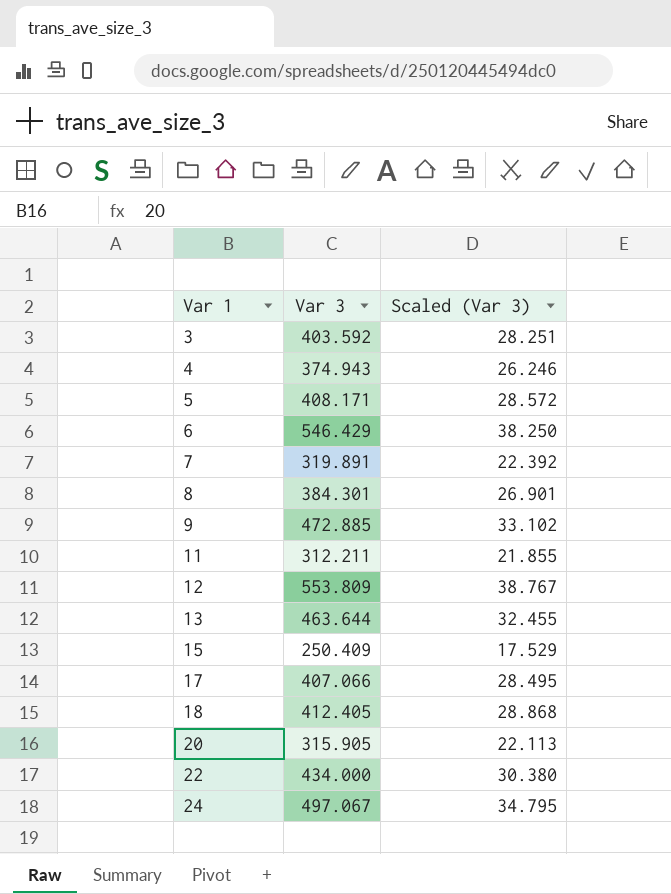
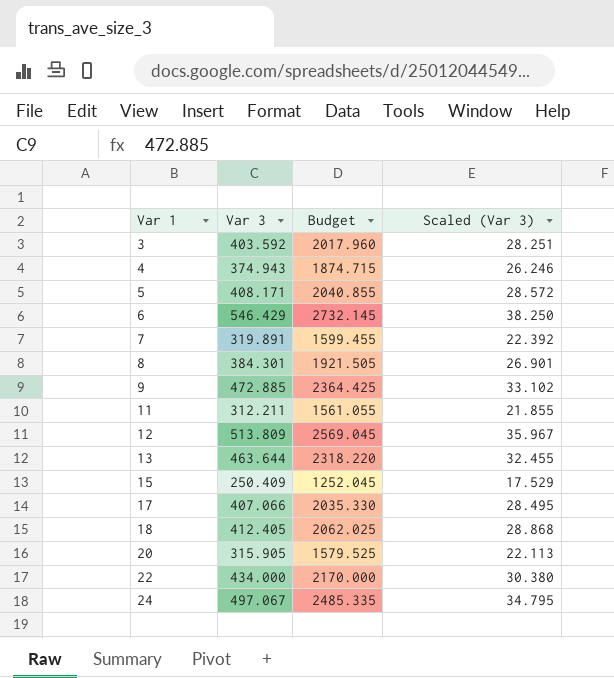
column Budget | formula: none -> [Var 3] * 5
12 | Var 3: 553.809 -> 513.809
12 | Scaled (Var 3): 38.767 -> 35.967

